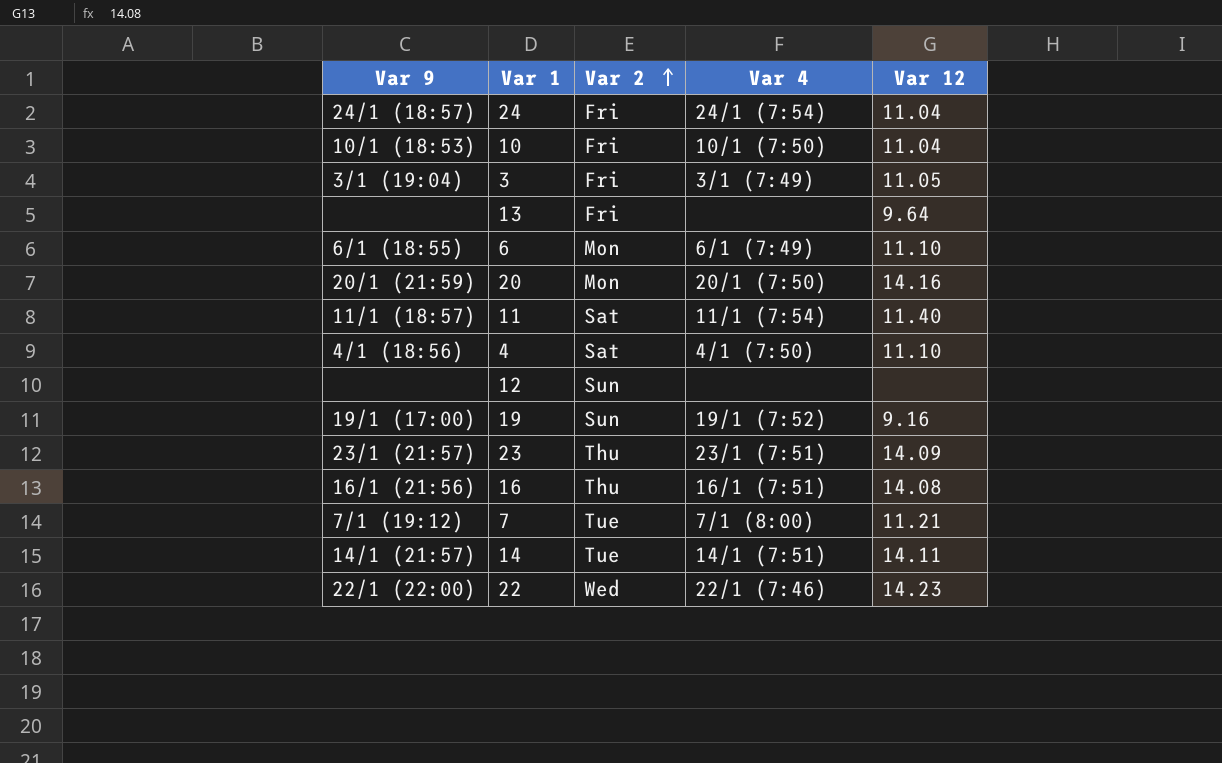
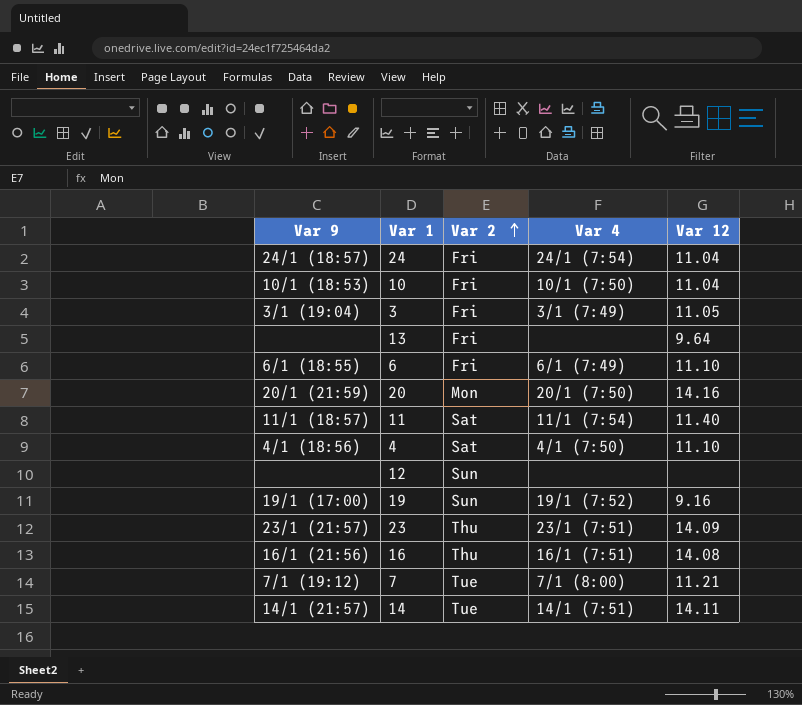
row 22: 22/1 (22:00) | Wed | 22/1 (7:46) | 14.23 -> none
6 | Var 2: Mon -> Fri

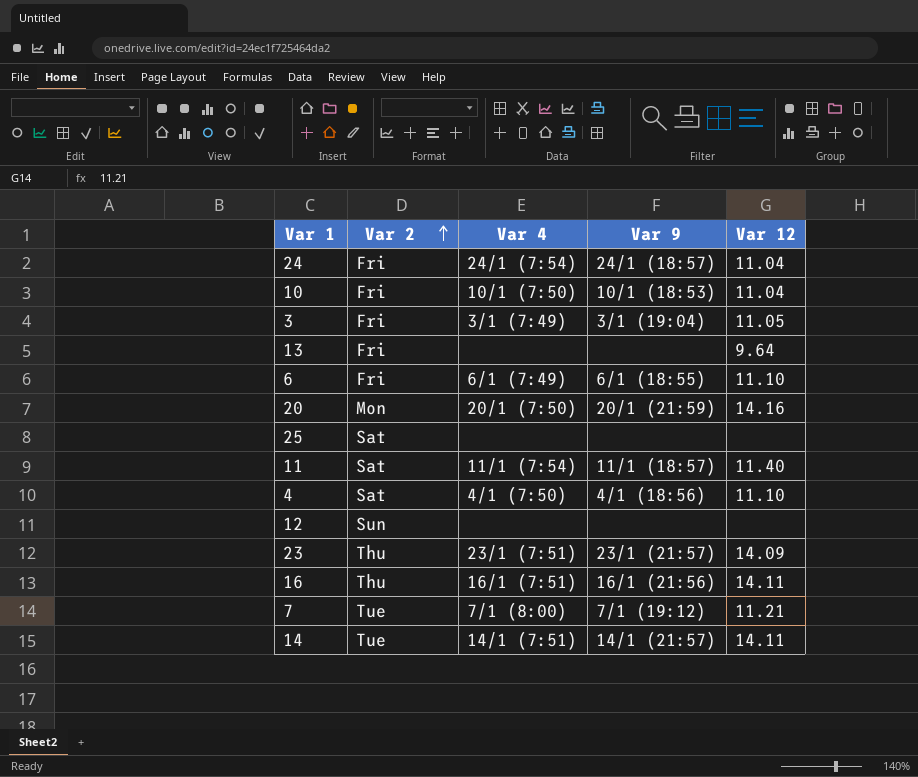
column Var 9 | position: 1 -> 4
row 19: 19/1 (17:00) | Sun | 19/1 (7:52) | 9.16 -> none
row 25: none -> Sat | none | none | none
16 | Var 12: 14.08 -> 14.11

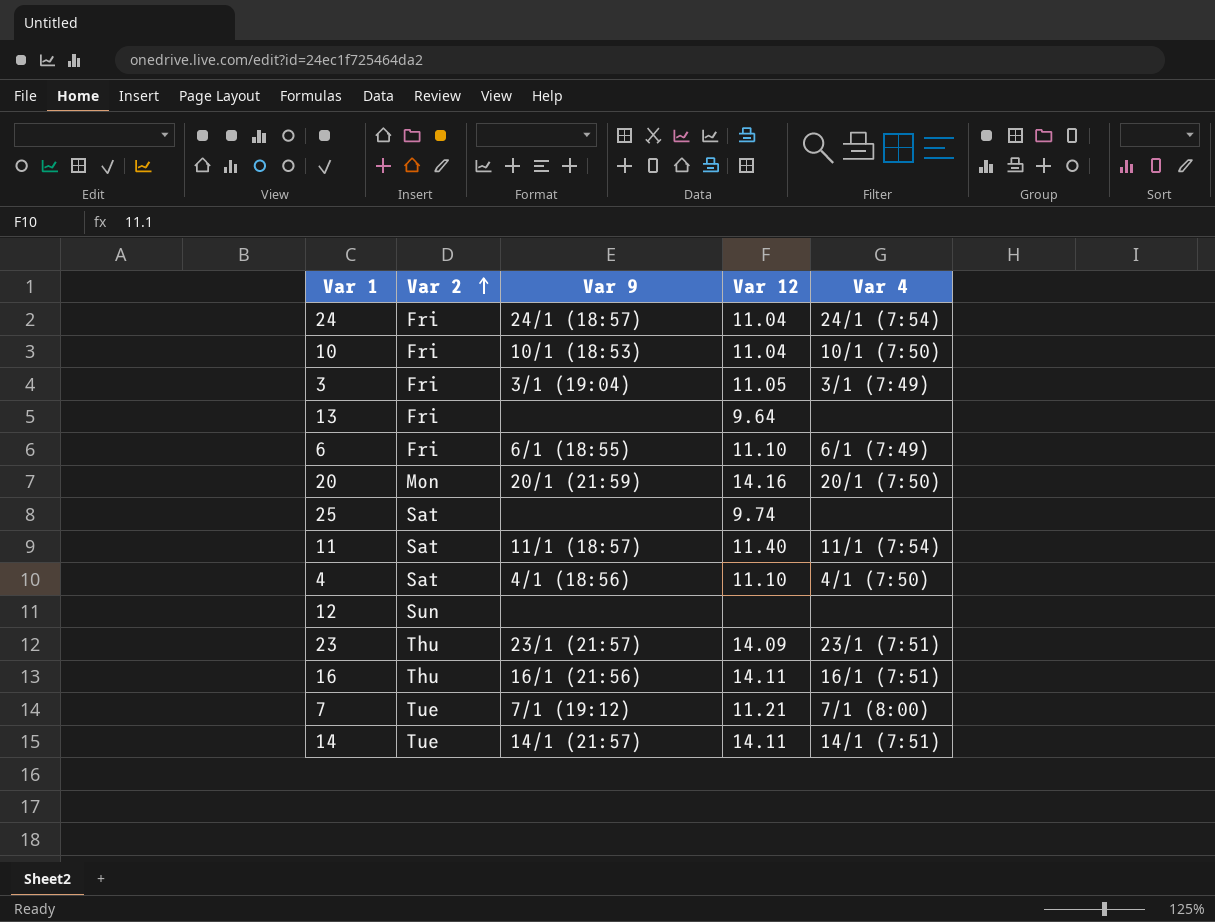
column Var 4 | position: 3 -> 5
25 | Var 12: none -> 9.74

